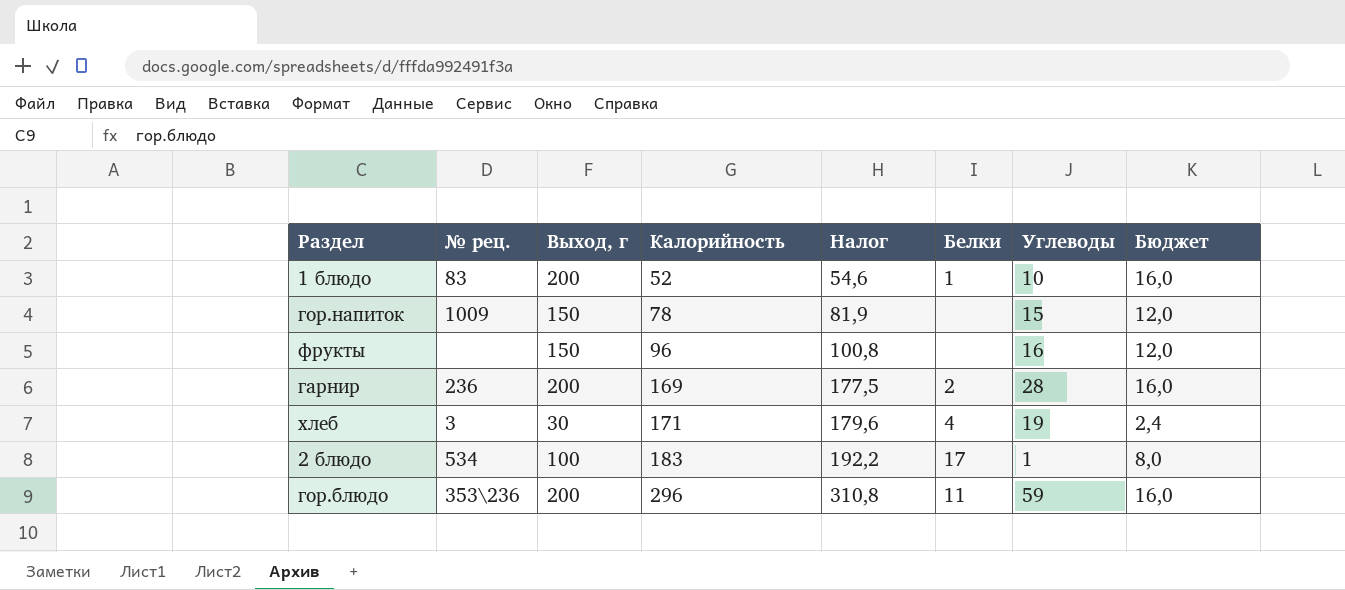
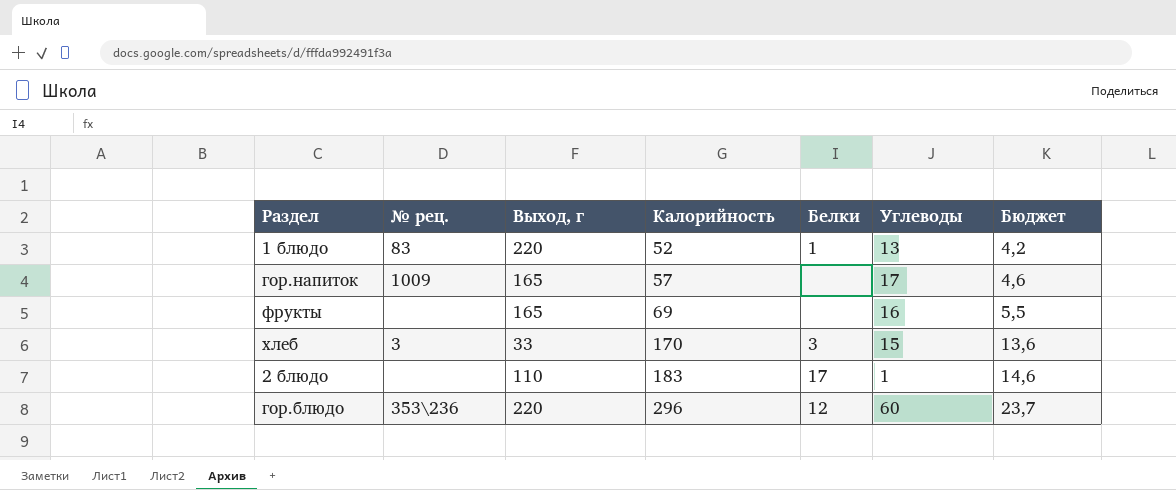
column Налог | formula: [Калорийность] * 1,05 -> none
column Бюджет | formula: [Выход, г] * 0,08 -> [Калорийность] * 0,08
row гарнир: 236 | 200 | 169 | 177,5 | 2 | 28 | 16,0 -> none
1 блюдо | Выход, г: 200 -> 220
1 блюдо | Углеводы: 10 -> 13
гор.напиток | Выход, г: 150 -> 165
гор.напиток | Калорийность: 78 -> 57
гор.напиток | Углеводы: 15 -> 17
фрукты | Выход, г: 150 -> 165
фрукты | Калорийность: 96 -> 69
хлеб | Выход, г: 30 -> 33
хлеб | Калорийность: 171 -> 170
хлеб | Белки: 4 -> 3
хлеб | Углеводы: 19 -> 15
2 блюдо | № рец.: 534 -> none
2 блюдо | Выход, г: 100 -> 110
гор.блюдо | Выход, г: 200 -> 220
гор.блюдо | Белки: 11 -> 12
гор.блюдо | Углеводы: 59 -> 60

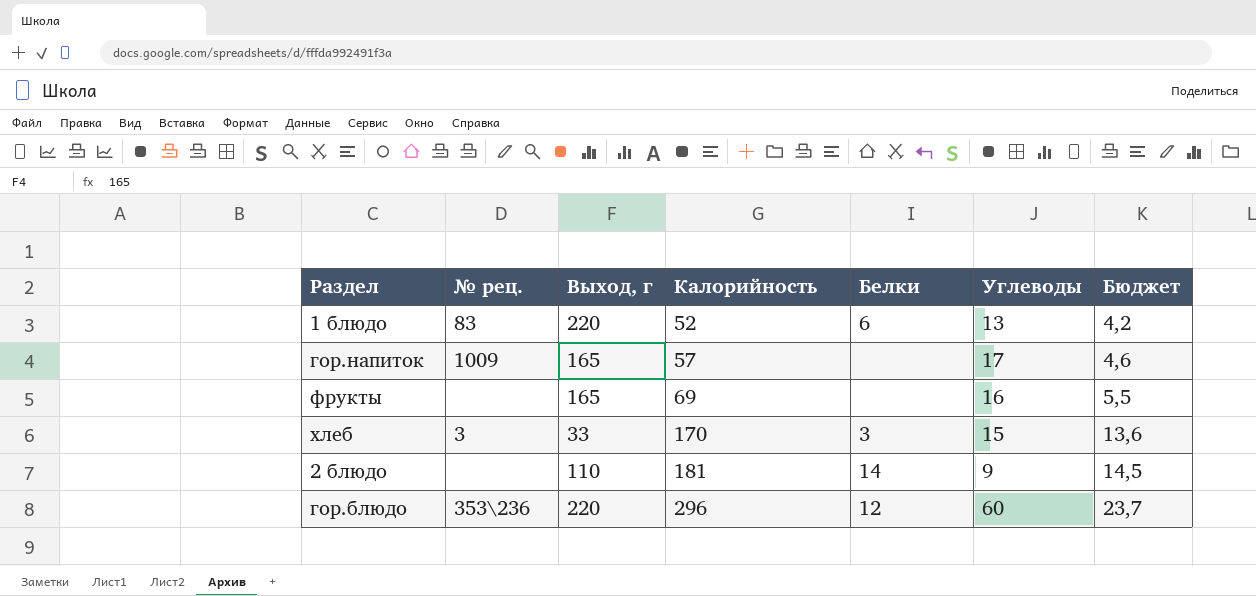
1 блюдо | Белки: 1 -> 6
2 блюдо | Калорийность: 183 -> 181
2 блюдо | Белки: 17 -> 14
2 блюдо | Углеводы: 1 -> 9
2 блюдо | Бюджет: 14,6 -> 14,5

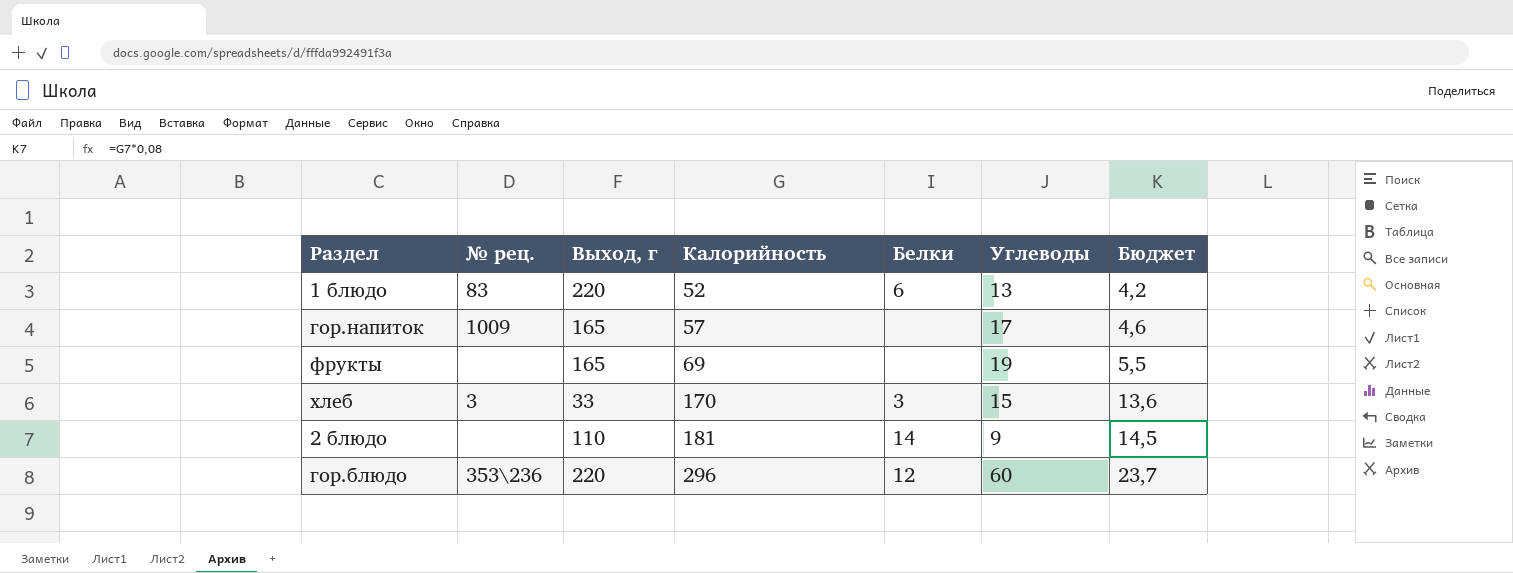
фрукты | Углеводы: 16 -> 19

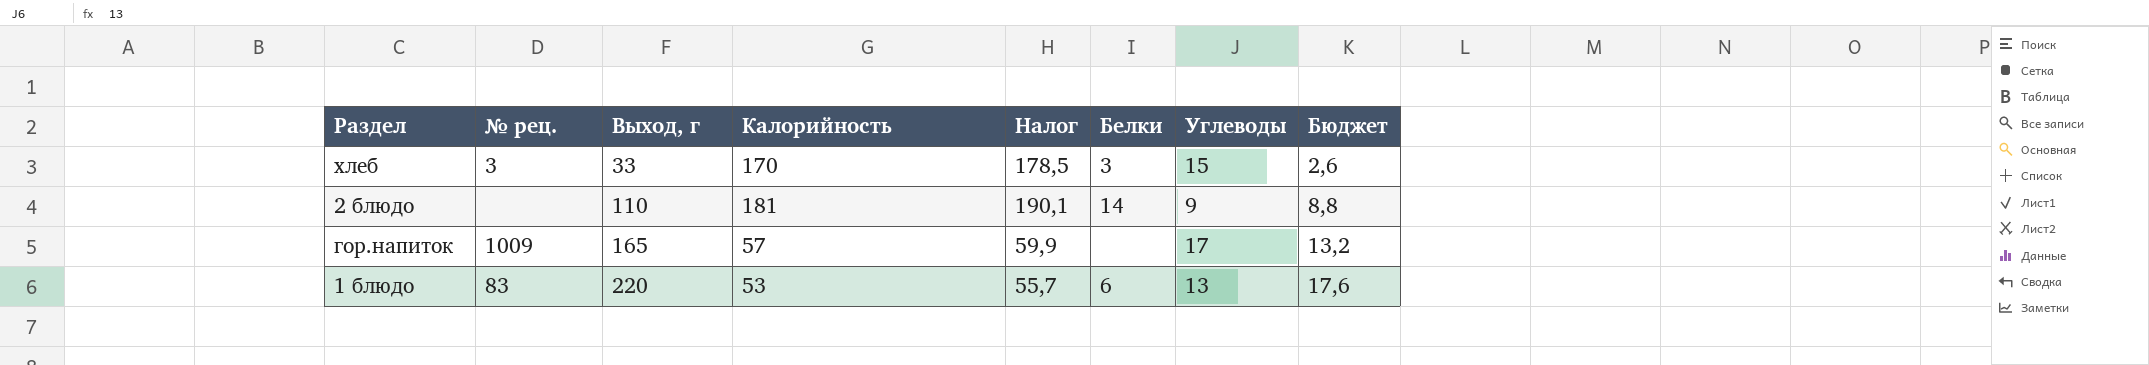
row order: Калорийность ascending -> Выход, г ascending
column Налог | formula: none -> [Калорийность] * 1,05
column Бюджет | formula: [Калорийность] * 0,08 -> [Выход, г] * 0,08
row фрукты: none | 165 | 69 | none | 19 | 5,5 -> none
row гор.блюдо: 353\236 | 220 | 296 | 12 | 60 | 23,7 -> none
1 блюдо | Калорийность: 52 -> 53

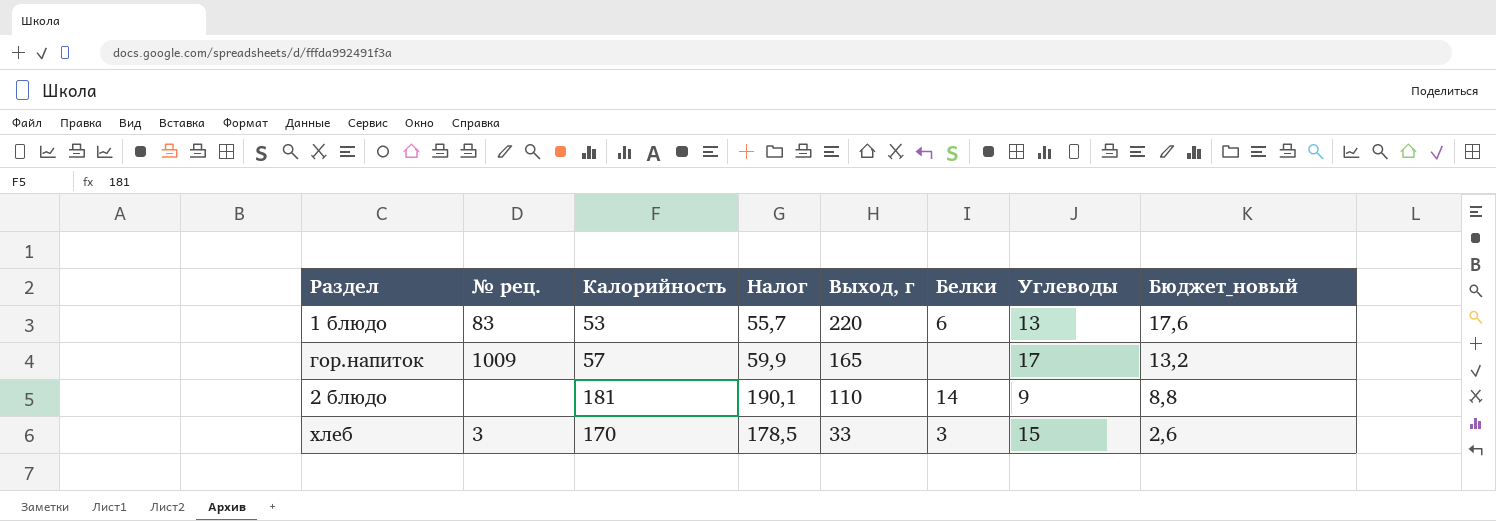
row order: Выход, г ascending -> Выход, г descending
column Выход, г | position: 3 -> 5
column name: Бюджет -> Бюджет_новый

